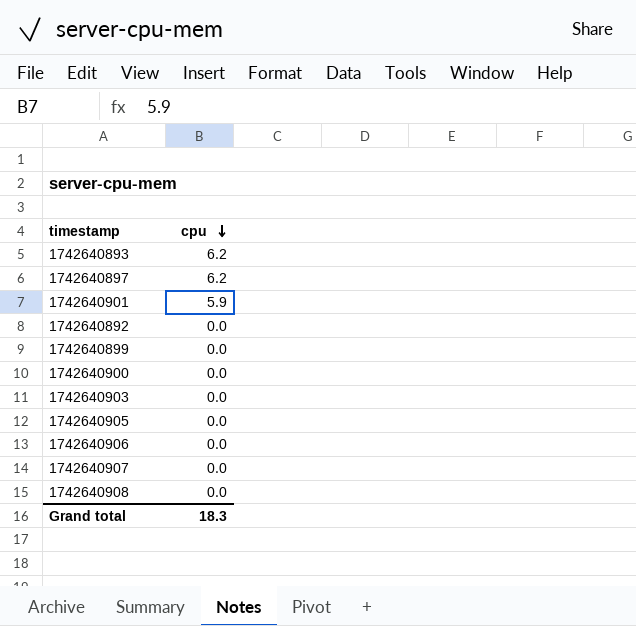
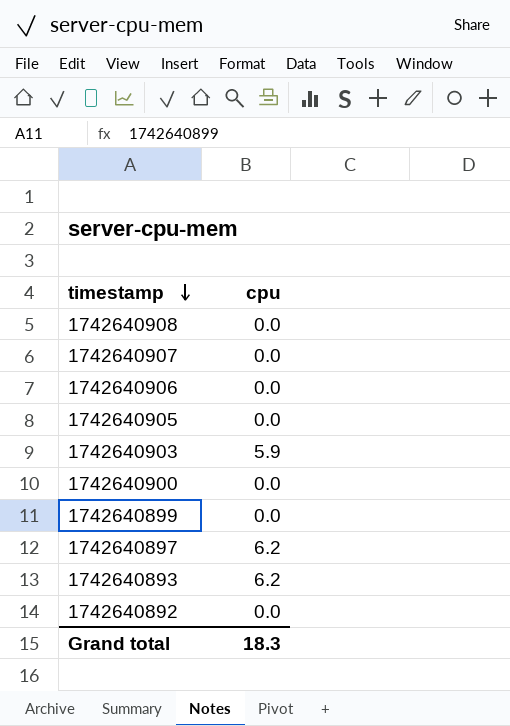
row order: cpu descending -> timestamp descending
row 1742640901: 5.9 -> none
1742640903 | cpu: 0.0 -> 5.9

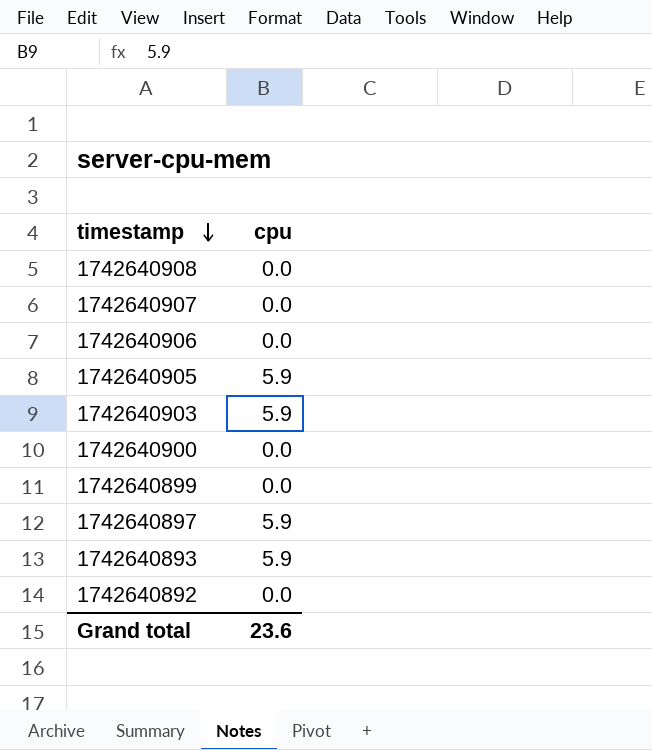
1742640905 | cpu: 0.0 -> 5.9
1742640897 | cpu: 6.2 -> 5.9
1742640893 | cpu: 6.2 -> 5.9
Grand total | cpu: 18.3 -> 23.6

